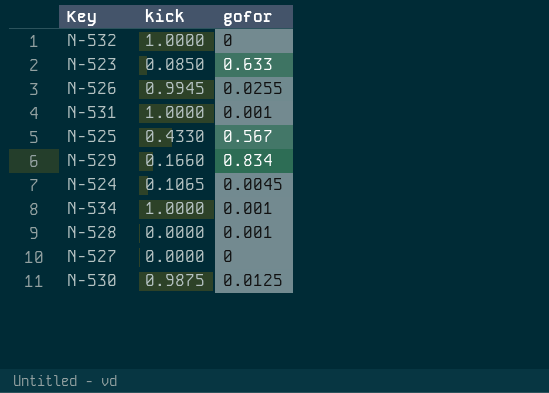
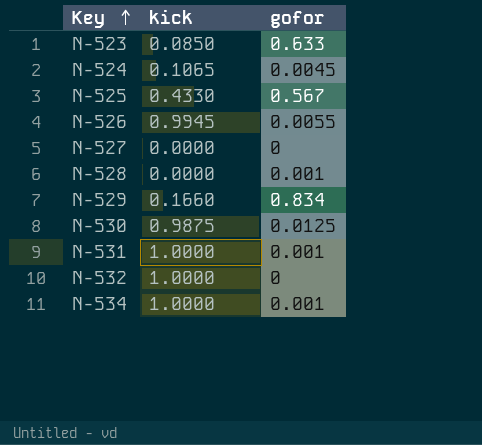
row order: none -> Key ascending
N-526 | gofor: 0.0255 -> 0.0055

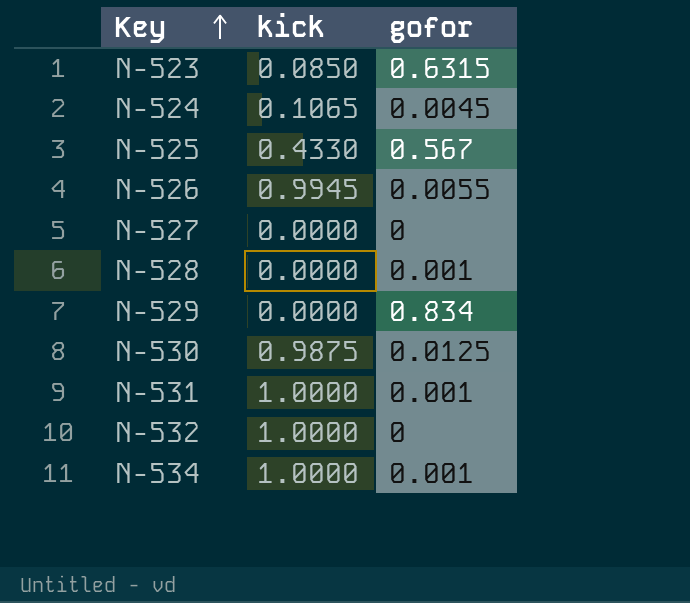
N-523 | gofor: 0.633 -> 0.6315
N-529 | kick: 0.1660 -> 0.0000

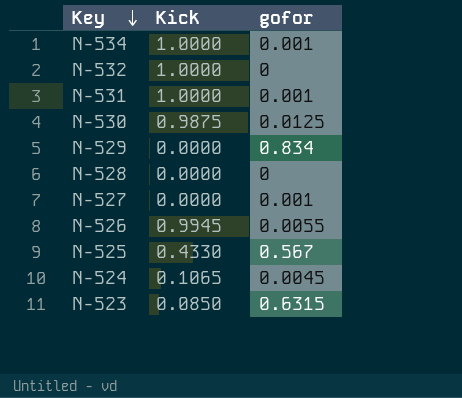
row order: Key ascending -> Key descending
column name: kick -> Kick
N-528 | gofor: 0.001 -> 0
N-527 | gofor: 0 -> 0.001

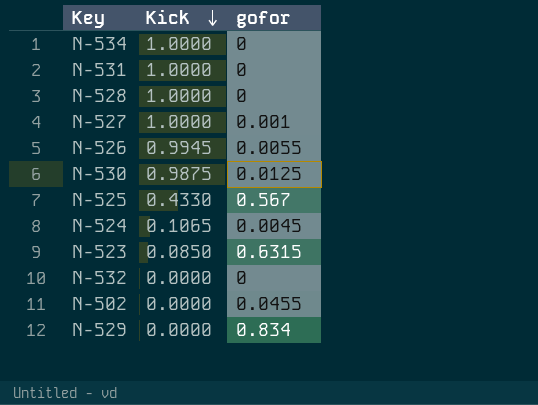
row order: Key descending -> Kick descending
N-534 | gofor: 0.001 -> 0
N-531 | gofor: 0.001 -> 0
N-528 | Kick: 0.0000 -> 1.0000
N-527 | Kick: 0.0000 -> 1.0000
N-532 | Kick: 1.0000 -> 0.0000
row N-502: none -> 0.0000 | 0.0455

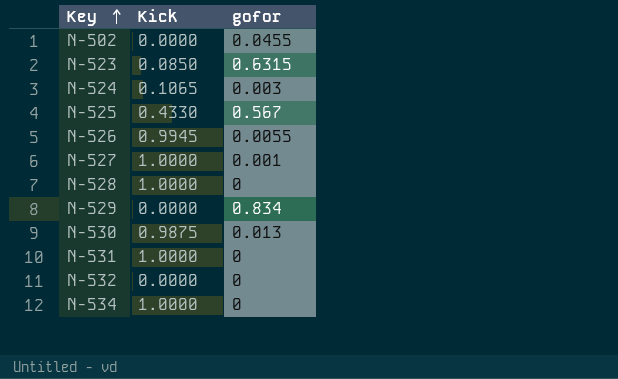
row order: Kick descending -> Key ascending
N-524 | gofor: 0.0045 -> 0.003
N-530 | gofor: 0.0125 -> 0.013

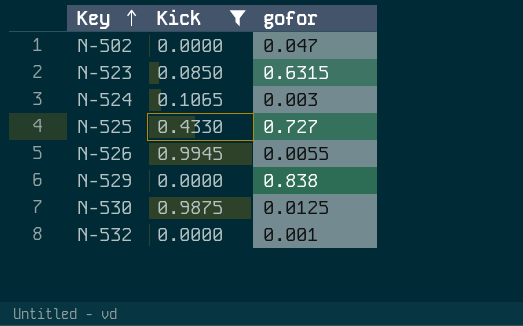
filter: none -> Kick != 1.0000
N-502 | gofor: 0.0455 -> 0.047
N-525 | gofor: 0.567 -> 0.727
N-529 | gofor: 0.834 -> 0.838
N-530 | gofor: 0.013 -> 0.0125
N-532 | gofor: 0 -> 0.001

